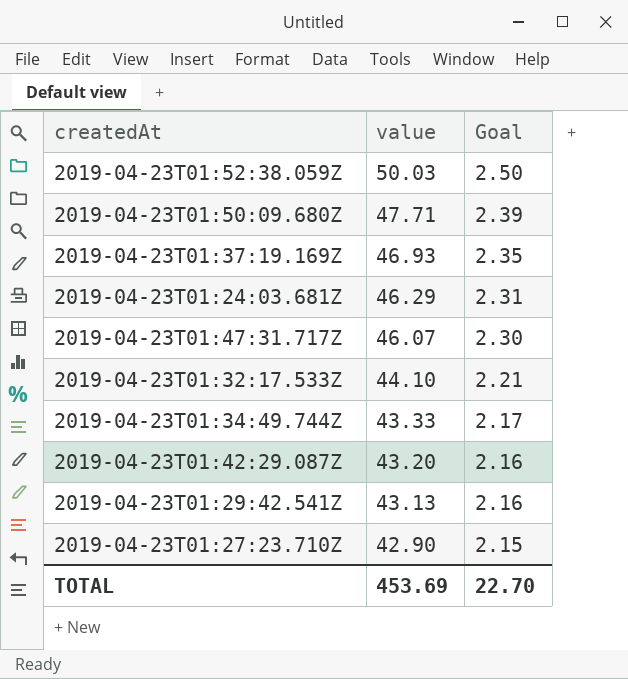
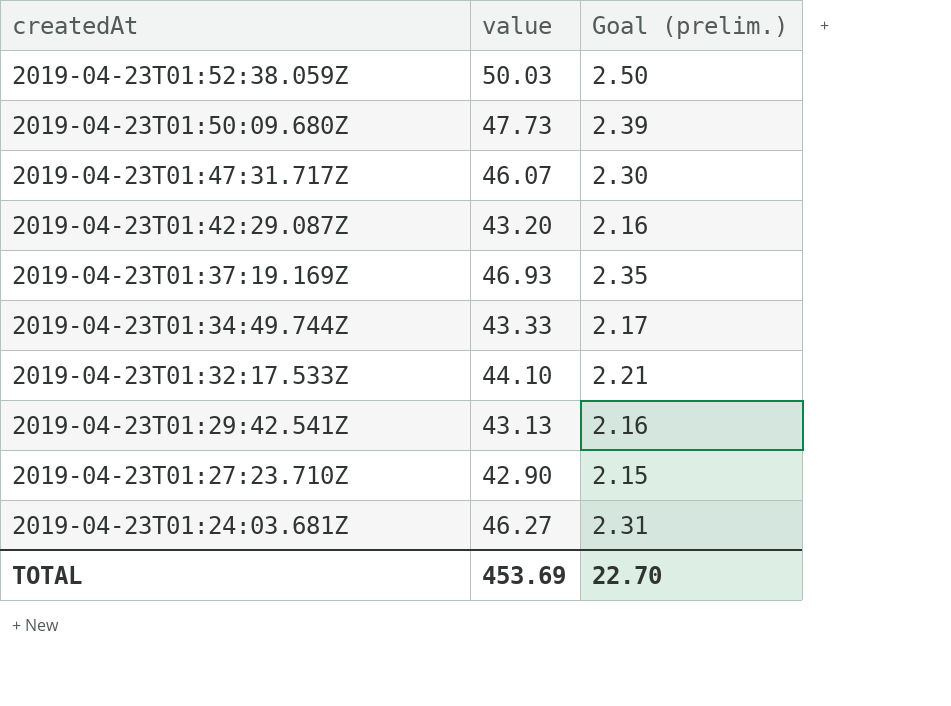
row order: value descending -> createdAt descending
column name: Goal -> Goal (prelim.)
2019-04-23T01:50:09.680Z | value: 47.71 -> 47.73
2019-04-23T01:24:03.681Z | value: 46.29 -> 46.27

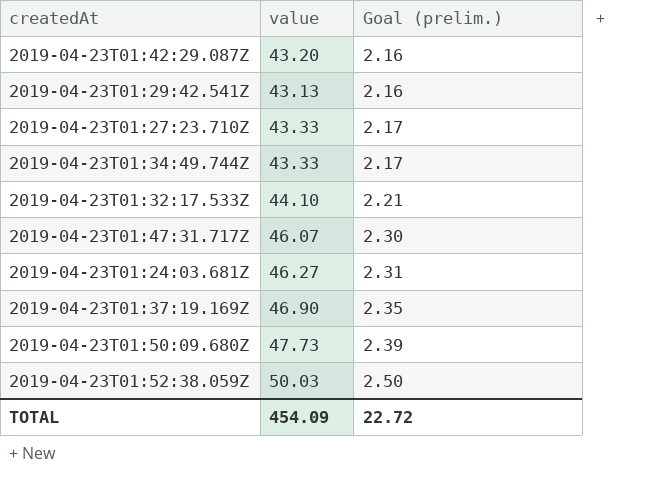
row order: createdAt descending -> Goal (prelim.) ascending
2019-04-23T01:27:23.710Z | value: 42.90 -> 43.33
2019-04-23T01:27:23.710Z | Goal (prelim.): 2.15 -> 2.17
2019-04-23T01:37:19.169Z | value: 46.93 -> 46.90
TOTAL | value: 453.69 -> 454.09
TOTAL | Goal (prelim.): 22.70 -> 22.72

